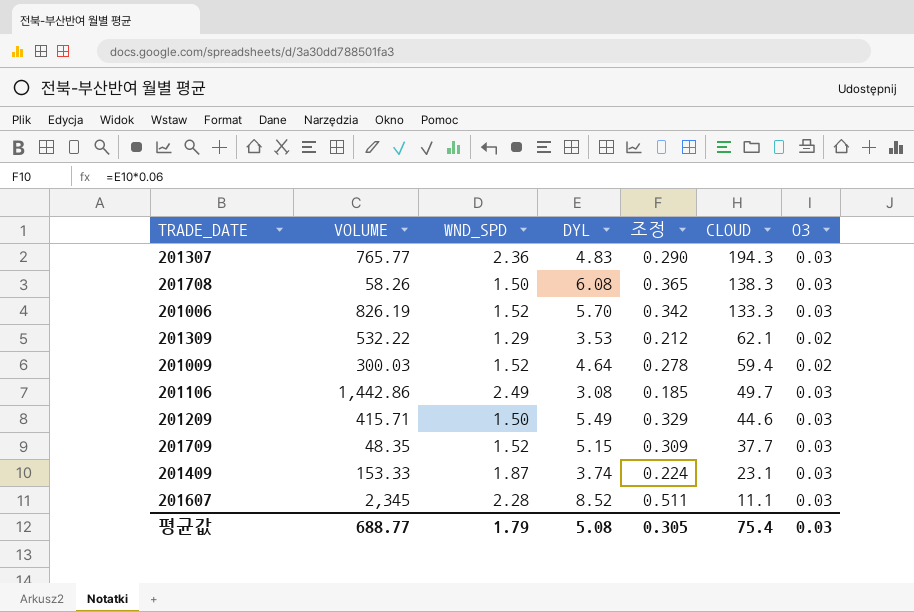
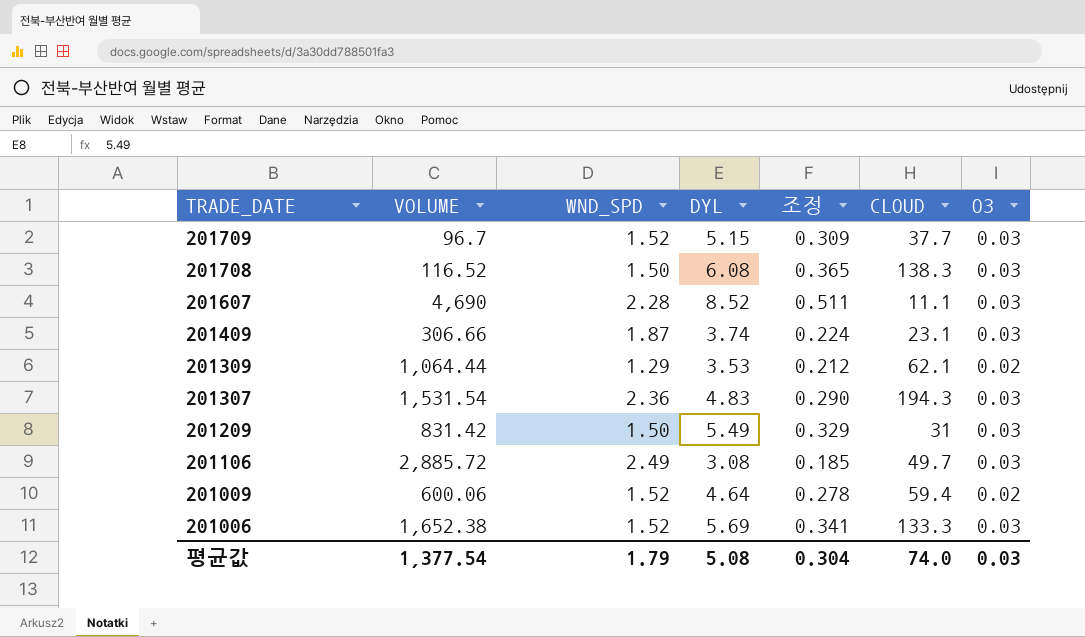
row order: CLOUD descending -> TRADE_DATE descending
201709 | VOLUME: 48.35 -> 96.7
201708 | VOLUME: 58.26 -> 116.52
201607 | VOLUME: 2,345 -> 4,690
201409 | VOLUME: 153.33 -> 306.66
201309 | VOLUME: 532.22 -> 1,064.44
201307 | VOLUME: 765.77 -> 1,531.54
201209 | VOLUME: 415.71 -> 831.42
201209 | CLOUD: 44.6 -> 31
201106 | VOLUME: 1,442.86 -> 2,885.72
201009 | VOLUME: 300.03 -> 600.06
201006 | VOLUME: 826.19 -> 1,652.38
201006 | DYL: 5.70 -> 5.69
201006 | 조정: 0.342 -> 0.341
평균값 | VOLUME: 688.77 -> 1,377.54
평균값 | 조정: 0.305 -> 0.304
평균값 | CLOUD: 75.4 -> 74.0

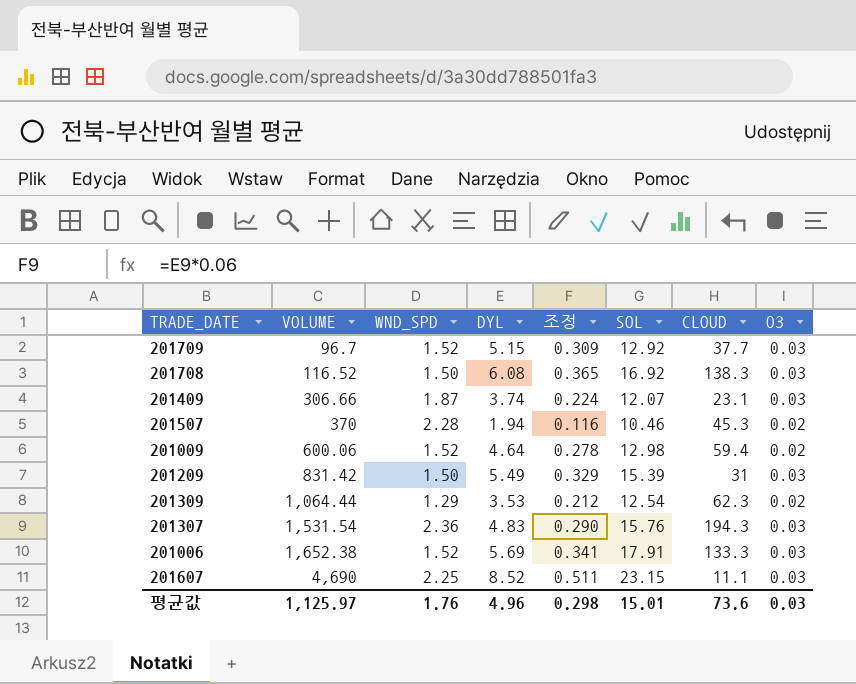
row order: TRADE_DATE descending -> VOLUME ascending
column SOL | position: none -> 6
row 201106: 2,885.72 | 2.49 | 3.08 | 0.185 | 49.7 | 0.03 -> none
row 201507: none -> 370 | 2.28 | 1.94 | 0.116 | 10.46 | 45.3 | 0.02
201309 | CLOUD: 62.1 -> 62.3
201607 | WND_SPD: 2.28 -> 2.25
평균값 | VOLUME: 1,377.54 -> 1,125.97
평균값 | WND_SPD: 1.79 -> 1.76
평균값 | DYL: 5.08 -> 4.96
평균값 | 조정: 0.304 -> 0.298
평균값 | CLOUD: 74.0 -> 73.6

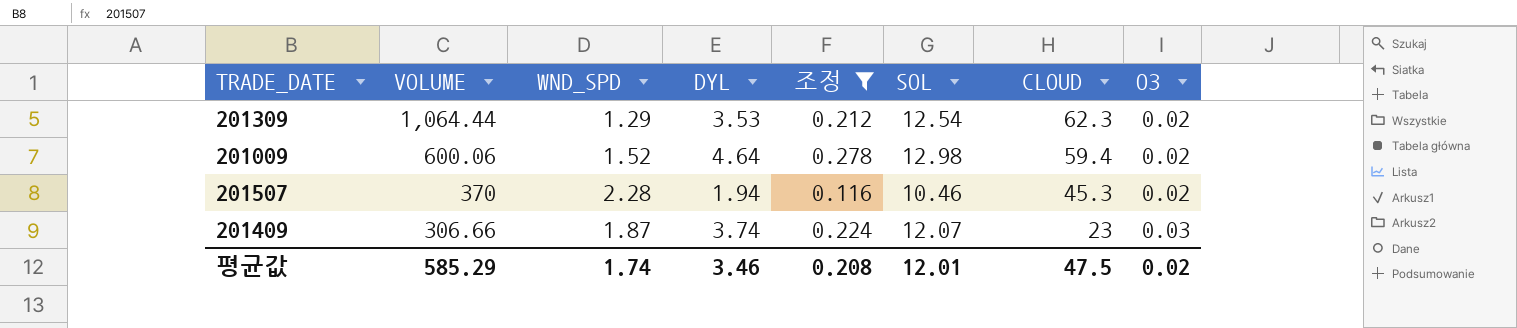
filter: none -> 조정 <= 0.278
row order: VOLUME ascending -> VOLUME descending
201409 | CLOUD: 23.1 -> 23
평균값 | VOLUME: 1,125.97 -> 585.29
평균값 | WND_SPD: 1.76 -> 1.74
평균값 | DYL: 4.96 -> 3.46
평균값 | 조정: 0.298 -> 0.208
평균값 | SOL: 15.01 -> 12.01
평균값 | CLOUD: 73.6 -> 47.5
평균값 | O3: 0.03 -> 0.02

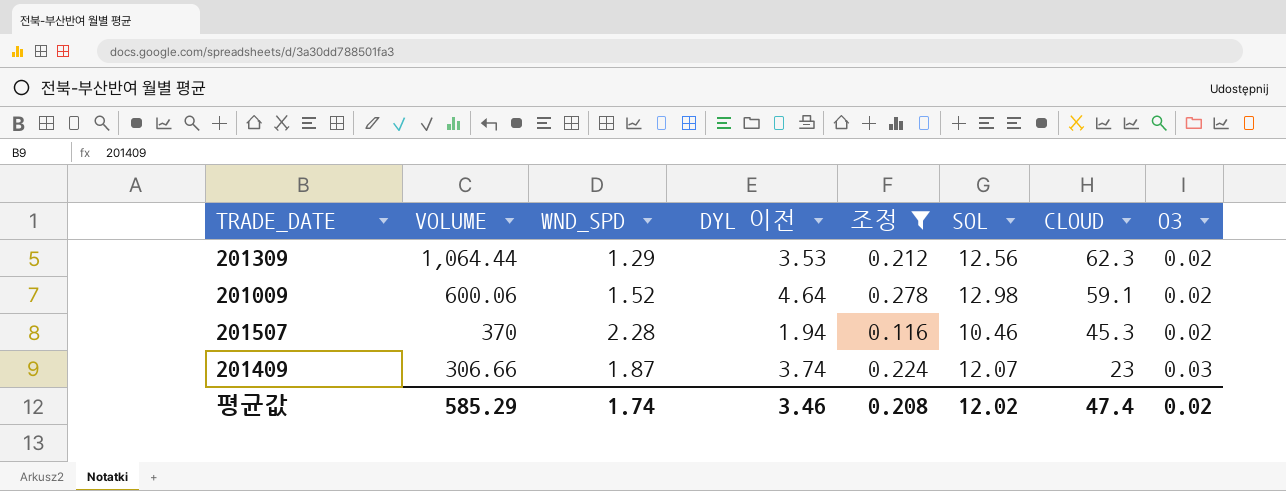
column name: DYL -> DYL 이전
201309 | SOL: 12.54 -> 12.56
201009 | CLOUD: 59.4 -> 59.1
평균값 | SOL: 12.01 -> 12.02
평균값 | CLOUD: 47.5 -> 47.4

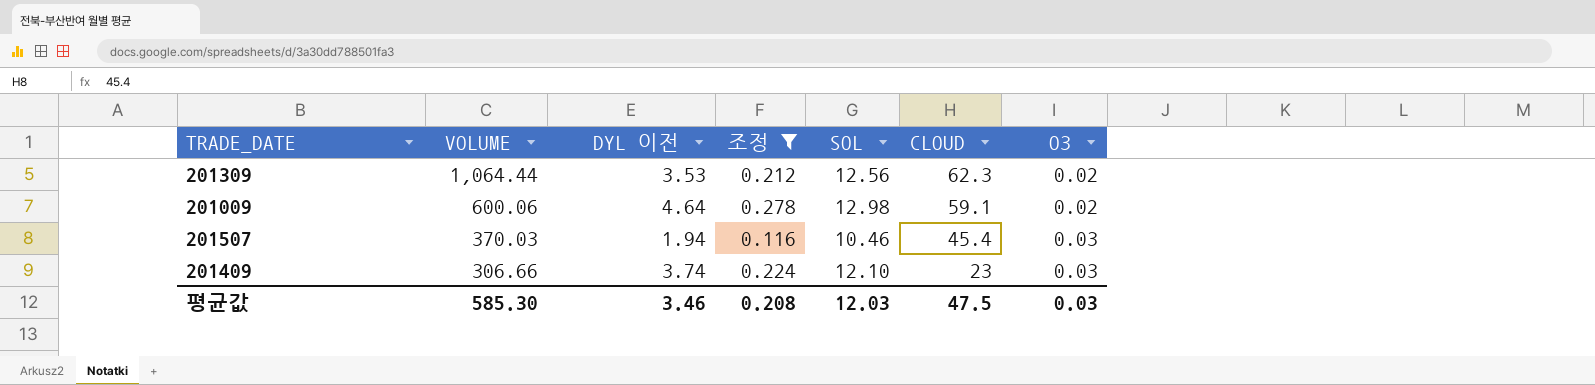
column WND_SPD | position: 3 -> none
201507 | VOLUME: 370 -> 370.03
201507 | CLOUD: 45.3 -> 45.4
201507 | O3: 0.02 -> 0.03
201409 | SOL: 12.07 -> 12.10
평균값 | VOLUME: 585.29 -> 585.30
평균값 | SOL: 12.02 -> 12.03
평균값 | CLOUD: 47.4 -> 47.5
평균값 | O3: 0.02 -> 0.03

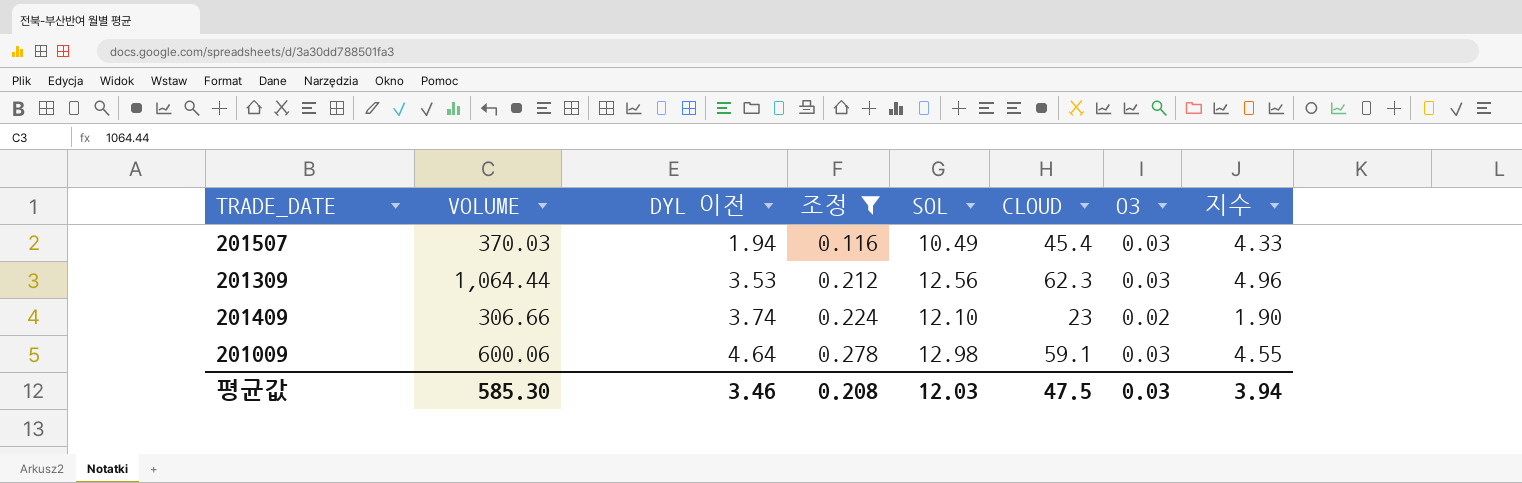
row order: VOLUME descending -> DYL 이전 ascending
column 지수 | formula: none -> [CLOUD] / [SOL]
201507 | SOL: 10.46 -> 10.49
201309 | O3: 0.02 -> 0.03
201409 | O3: 0.03 -> 0.02
201009 | O3: 0.02 -> 0.03

